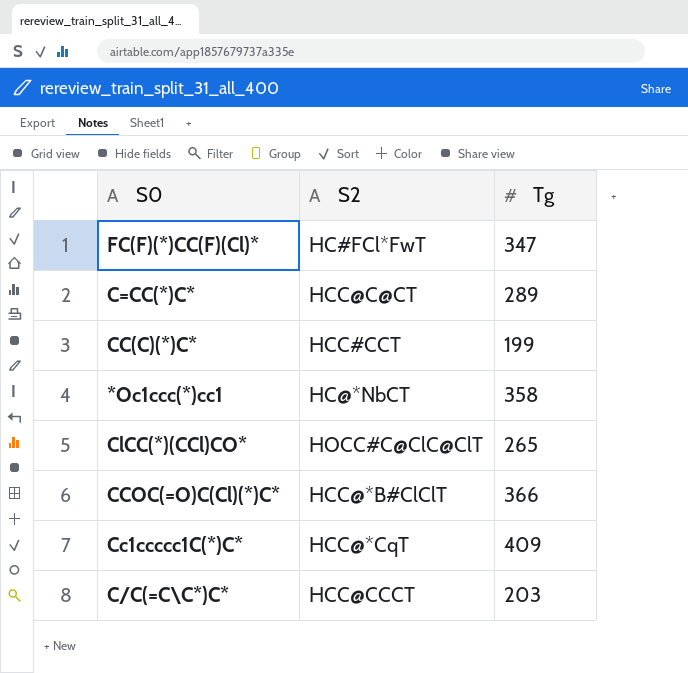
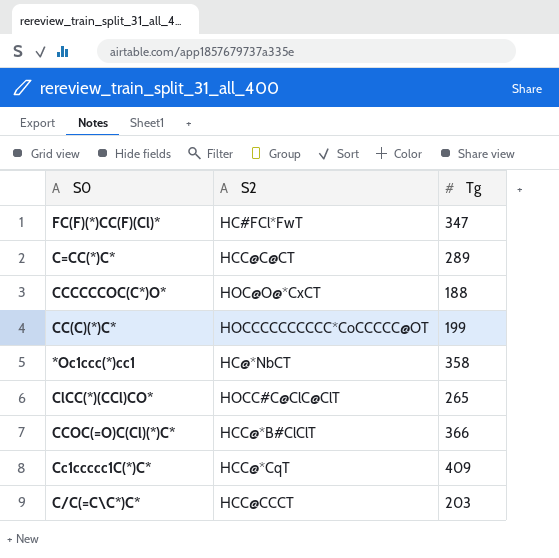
row CCCCCCOC(C*)O*: none -> HOC@O@*CxCT | 188
CC(C)(*)C* | S2: HCC#CCT -> HOCCCCCCCCCC*CoCCCCC@OT

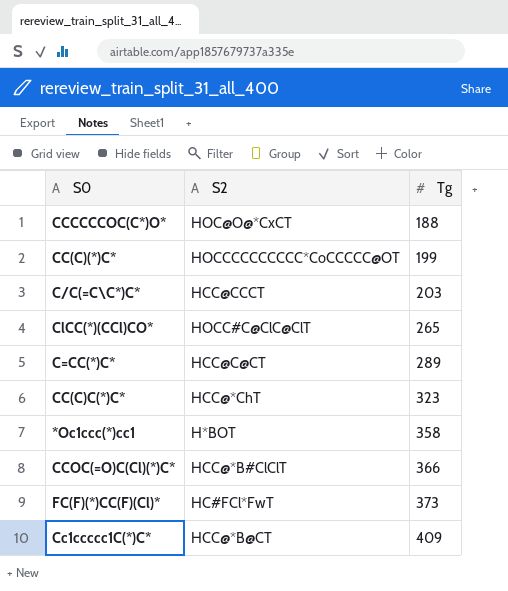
row order: none -> Tg ascending
row CC(C)C(*)C*: none -> HCC@*ChT | 323
*Oc1ccc(*)cc1 | S2: HC@*NbCT -> H*BOT
FC(F)(*)CC(F)(Cl)* | Tg: 347 -> 373
Cc1ccccc1C(*)C* | S2: HCC@*CqT -> HCC@*B@CT

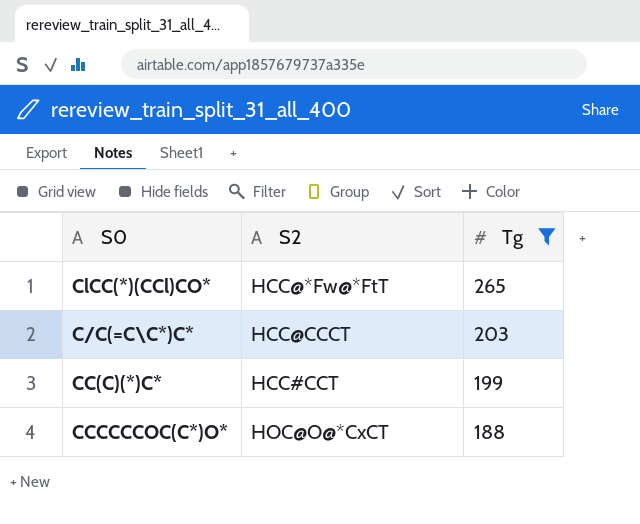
filter: none -> Tg <= 265
row order: Tg ascending -> Tg descending
ClCC(*)(CCl)CO* | S2: HOCC#C@ClC@ClT -> HCC@*Fw@*FtT
CC(C)(*)C* | S2: HOCCCCCCCCCC*CoCCCCC@OT -> HCC#CCT

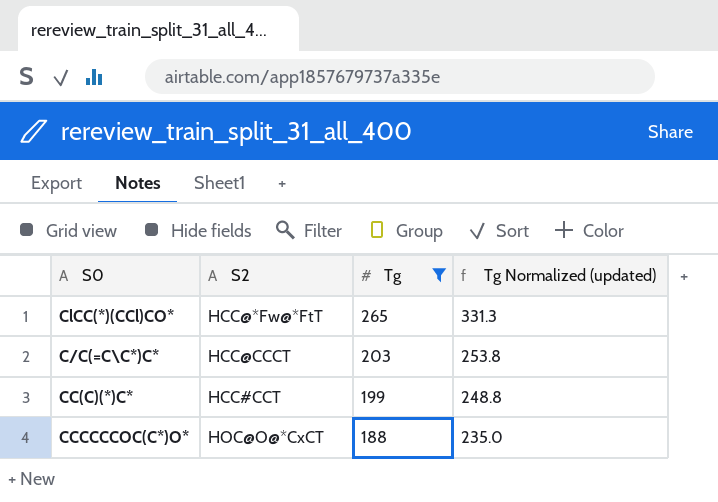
column Tg Normalized (updated) | formula: none -> [Tg] * 1.25

